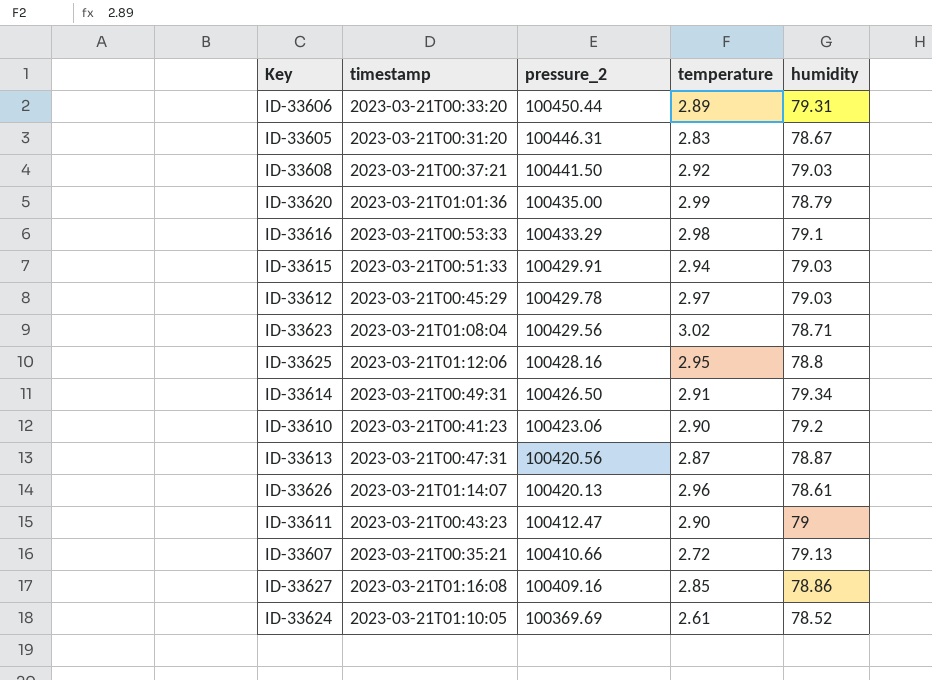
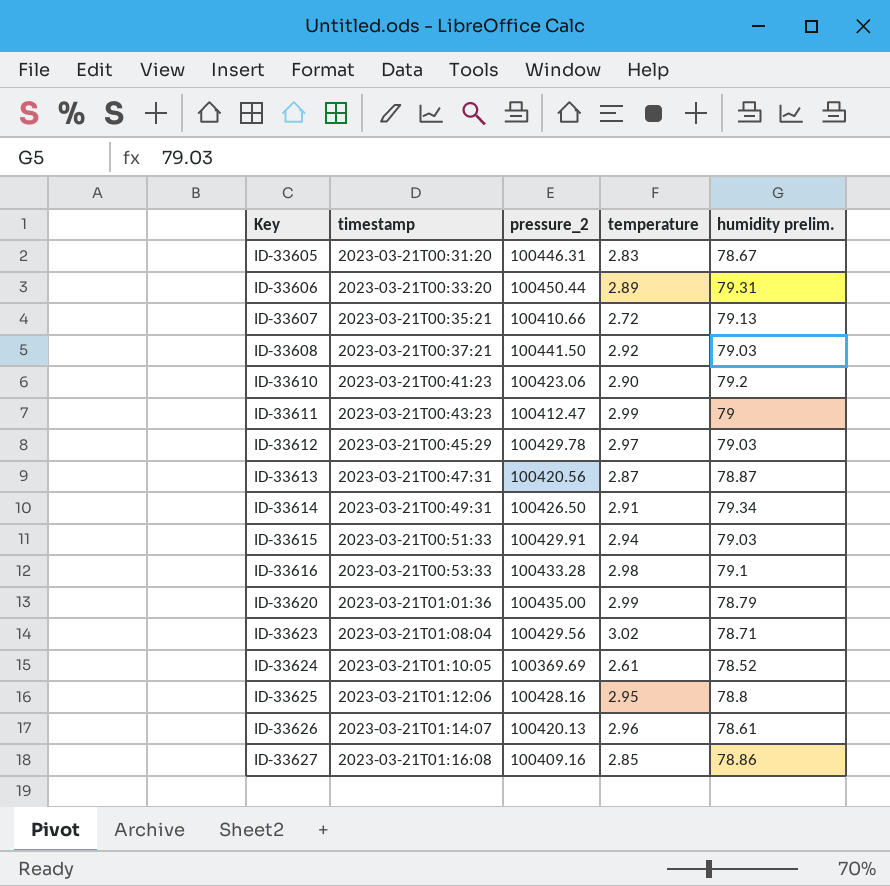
row order: pressure_2 descending -> Key ascending
column name: humidity -> humidity prelim.
ID-33611 | temperature: 2.90 -> 2.99
ID-33616 | pressure_2: 100433.29 -> 100433.28

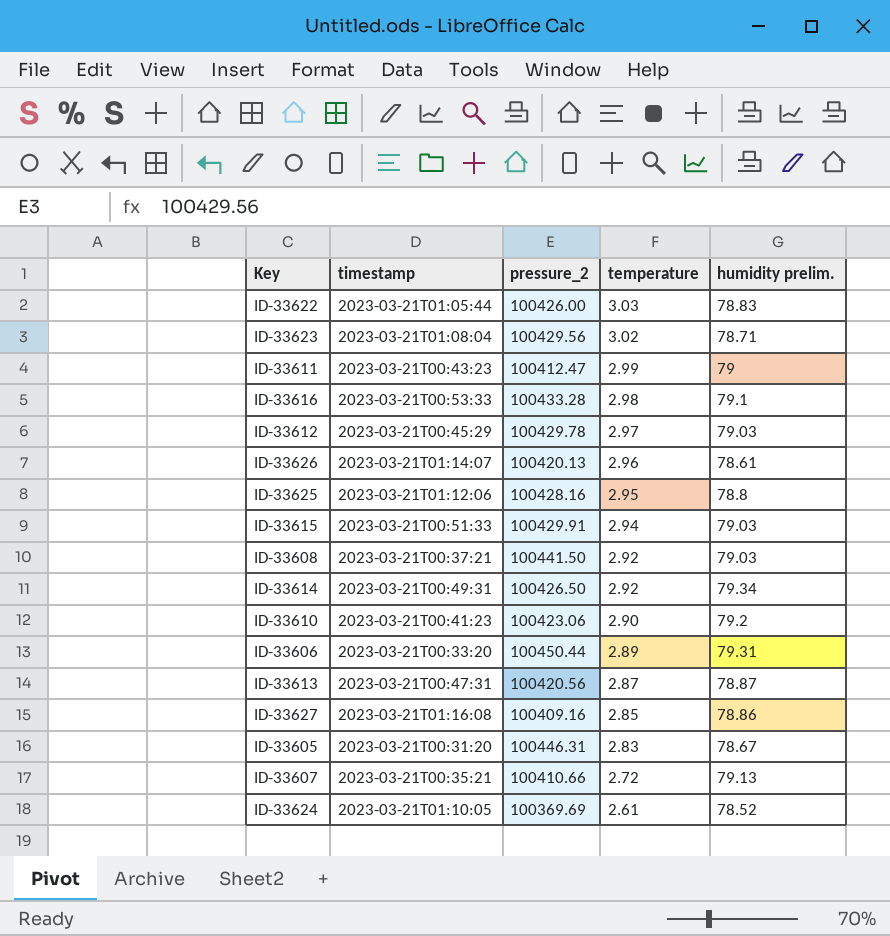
row order: Key ascending -> temperature descending
row ID-33620: 2023-03-21T01:01:36 | 100435.00 | 2.99 | 78.79 -> none
row ID-33622: none -> 2023-03-21T01:05:44 | 100426.00 | 3.03 | 78.83
ID-33614 | temperature: 2.91 -> 2.92

